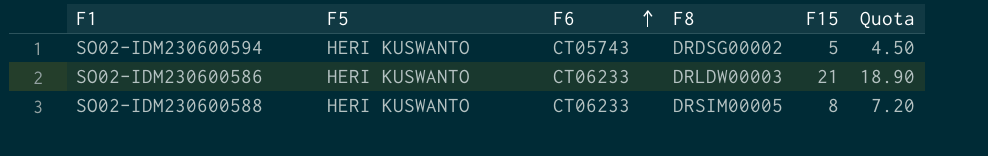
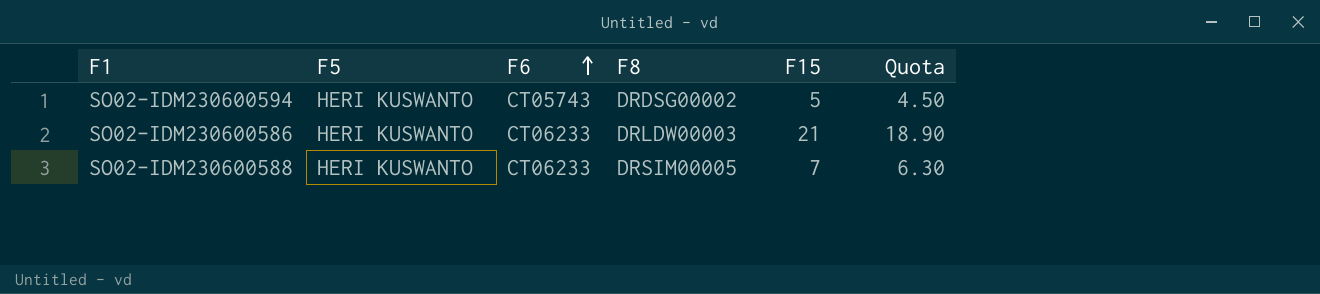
SO02-IDM230600588 | F15: 8 -> 7
SO02-IDM230600588 | Quota: 7.20 -> 6.30

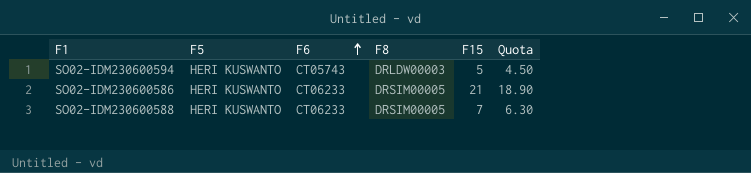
SO02-IDM230600594 | F8: DRDSG00002 -> DRLDW00003
SO02-IDM230600586 | F8: DRLDW00003 -> DRSIM00005

